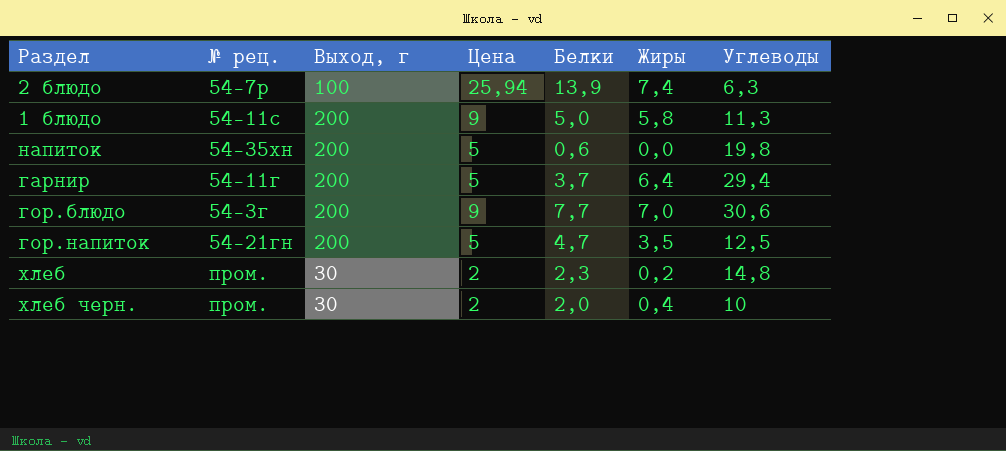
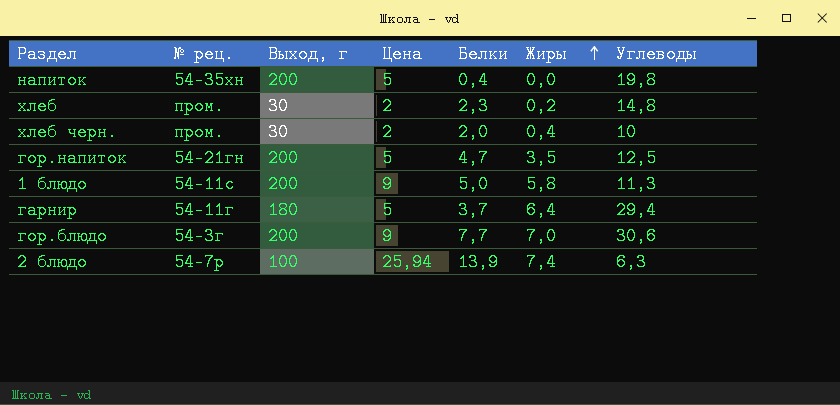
row order: none -> Жиры ascending
напиток | Белки: 0,6 -> 0,4
гарнир | Выход, г: 200 -> 180

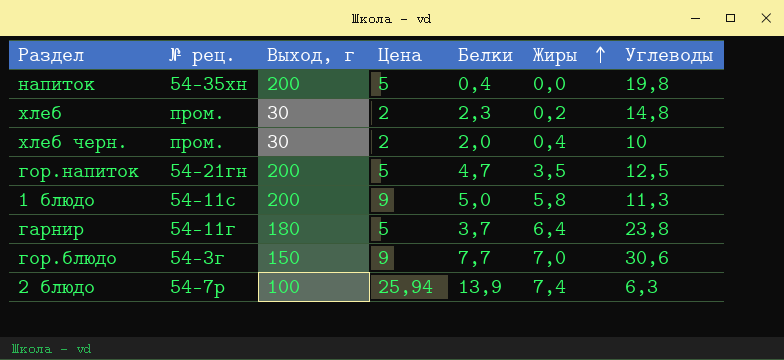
гарнир | Углеводы: 29,4 -> 23,8
гор.блюдо | Выход, г: 200 -> 150

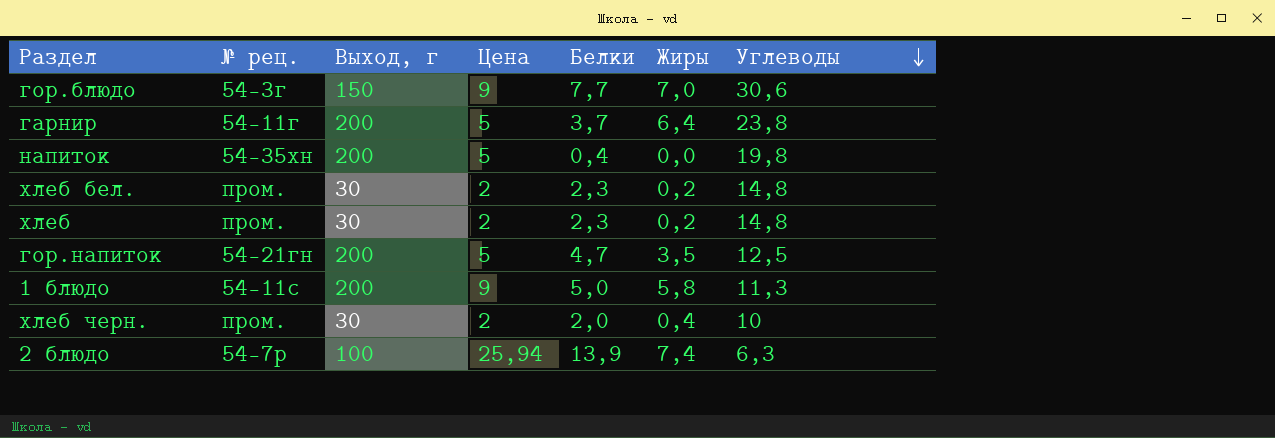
row order: Жиры ascending -> Углеводы descending
гарнир | Выход, г: 180 -> 200
row хлеб бел.: none -> пром. | 30 | 2 | 2,3 | 0,2 | 14,8

